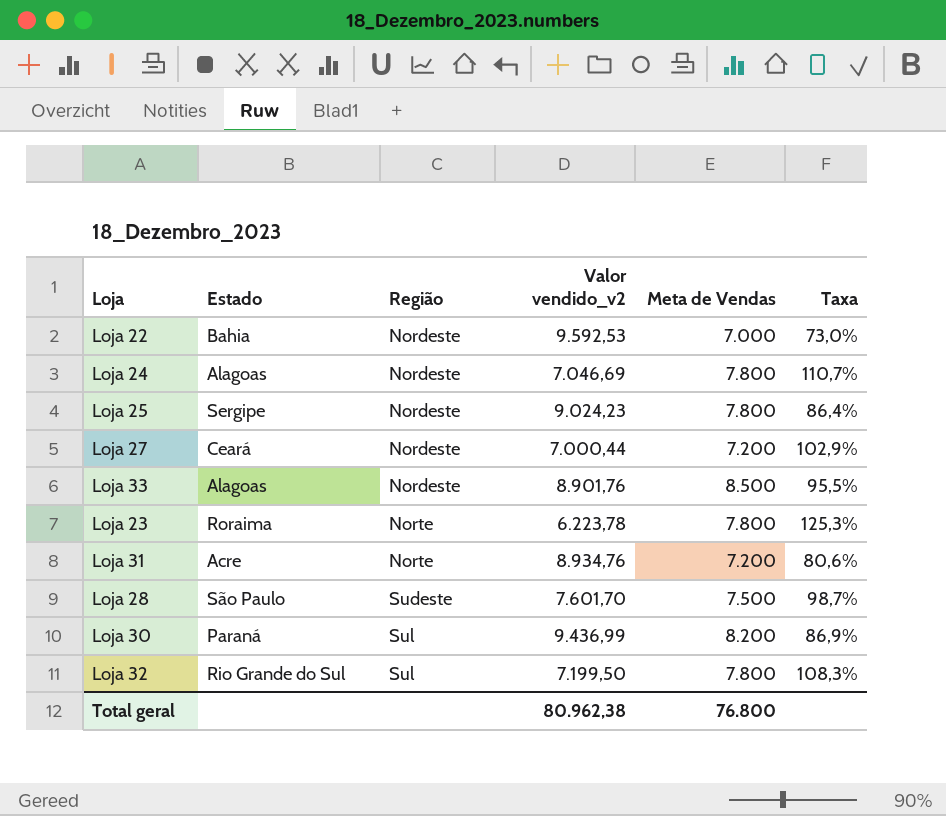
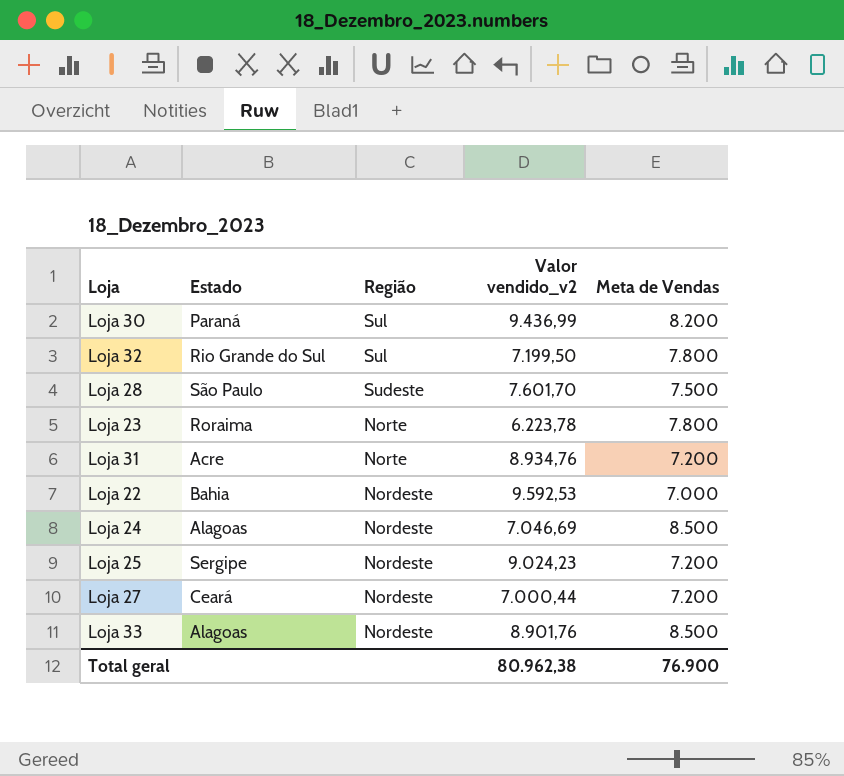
row order: Região ascending -> Região descending
column Taxa | formula: [Meta de Vendas] / [Valor vendido_v2] -> none
Loja 24 | Meta de Vendas: 7.800 -> 8.500
Loja 25 | Meta de Vendas: 7.800 -> 7.200
Total geral | Meta de Vendas: 76.800 -> 76.900

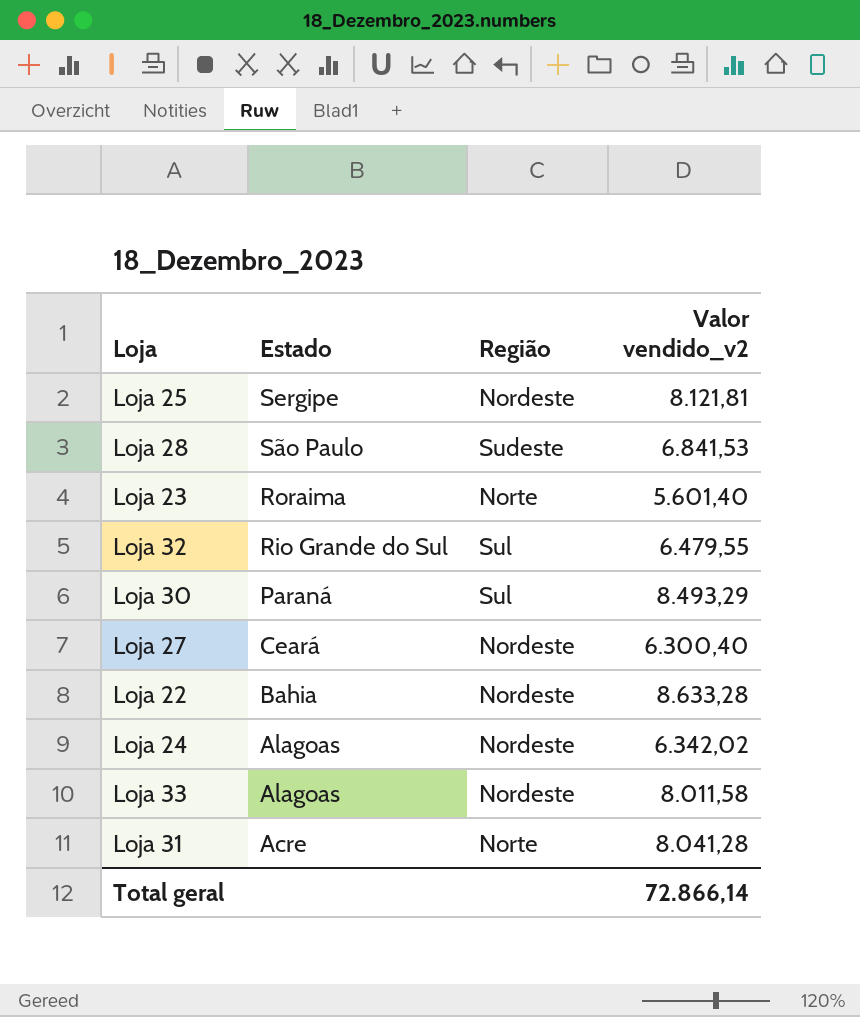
row order: Região descending -> Estado descending
column Meta de Vendas | position: 5 -> none
Loja 25 | Valor vendido_v2: 9.024,23 -> 8.121,81
Loja 28 | Valor vendido_v2: 7.601,70 -> 6.841,53
Loja 23 | Valor vendido_v2: 6.223,78 -> 5.601,40
Loja 32 | Valor vendido_v2: 7.199,50 -> 6.479,55
Loja 30 | Valor vendido_v2: 9.436,99 -> 8.493,29
Loja 27 | Valor vendido_v2: 7.000,44 -> 6.300,40
Loja 22 | Valor vendido_v2: 9.592,53 -> 8.633,28
Loja 24 | Valor vendido_v2: 7.046,69 -> 6.342,02
Loja 33 | Valor vendido_v2: 8.901,76 -> 8.011,58
Loja 31 | Valor vendido_v2: 8.934,76 -> 8.041,28
Total geral | Valor vendido_v2: 80.962,38 -> 72.866,14

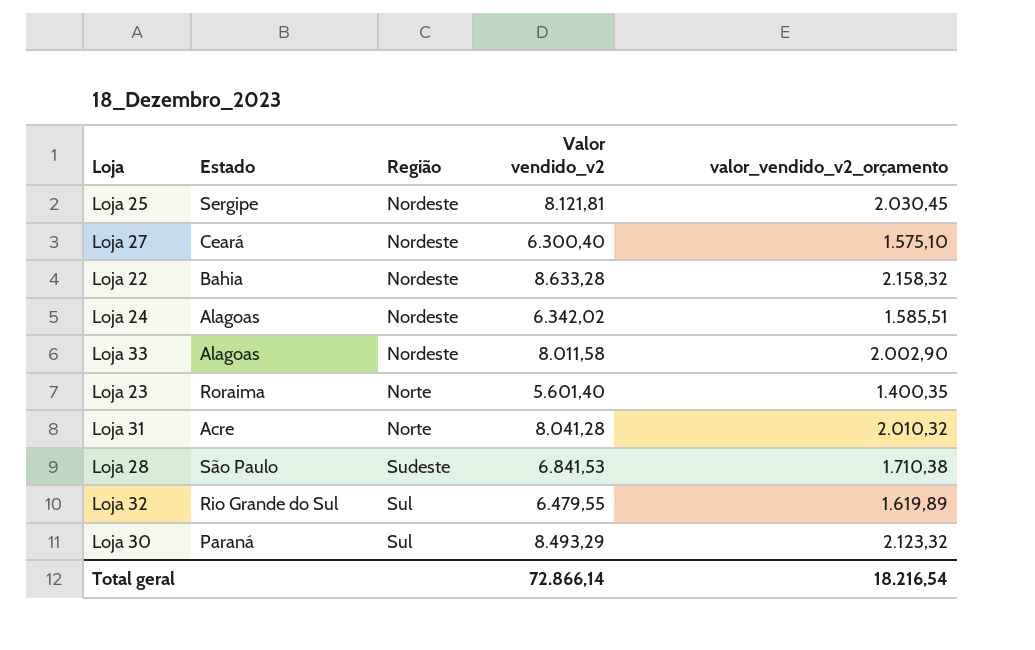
row order: Estado descending -> Região ascending
column valor_vendido_v2_orçamento | formula: none -> [Valor vendido_v2] * 0,25

